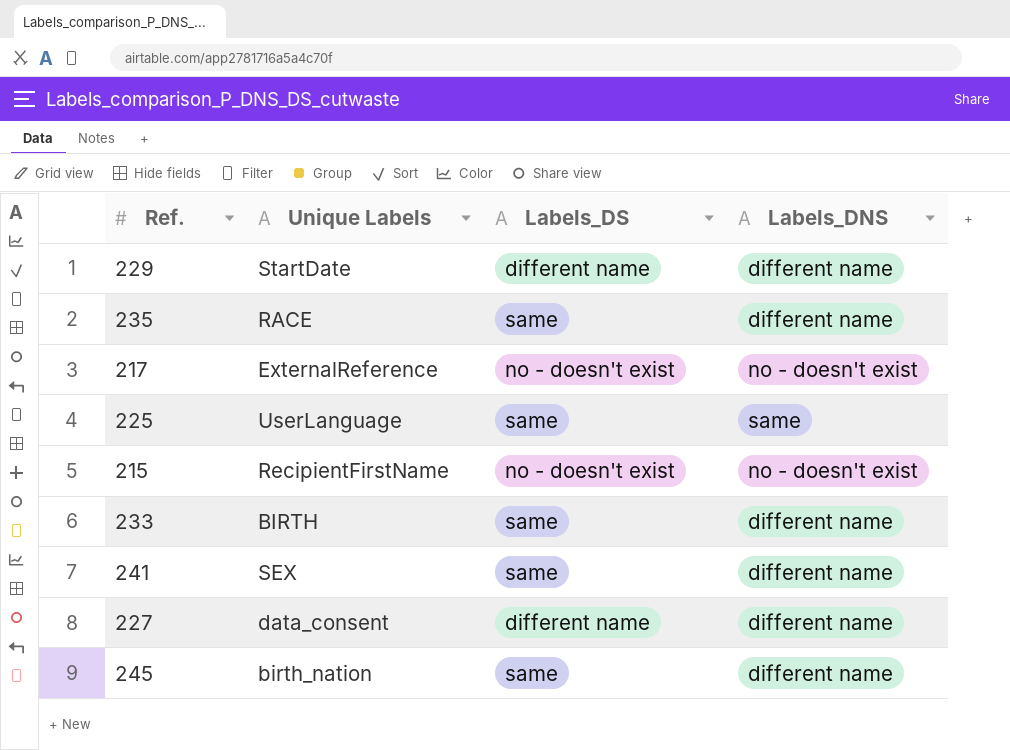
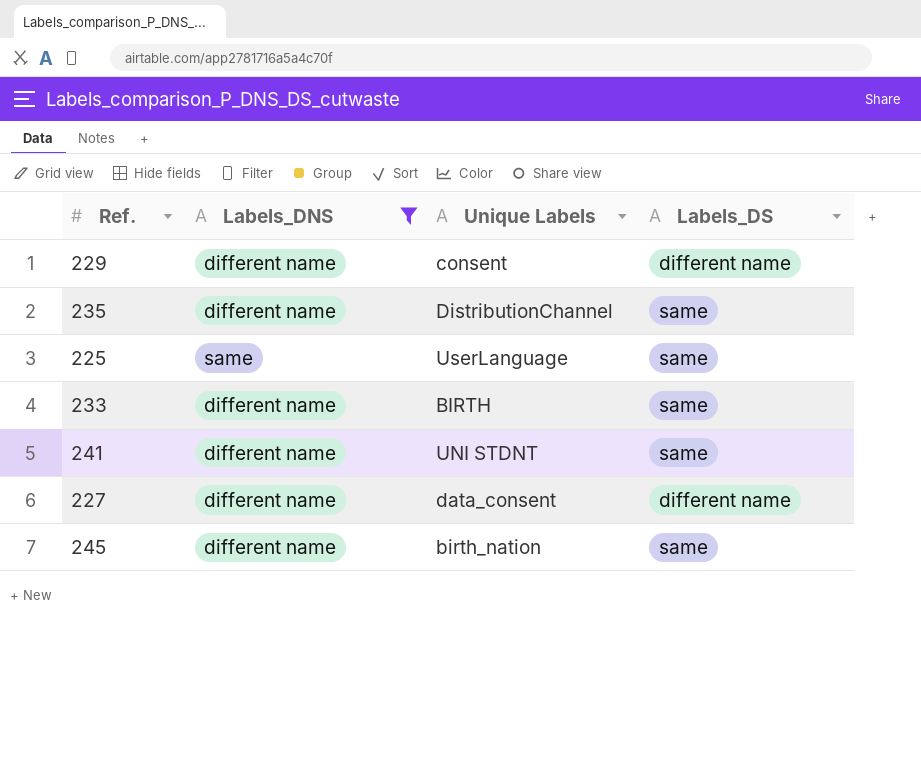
filter: none -> Labels_DNS != no - doesn't exist
column Labels_DNS | position: 4 -> 2
229 | Unique Labels: StartDate -> consent
235 | Unique Labels: RACE -> DistributionChannel
241 | Unique Labels: SEX -> UNI STDNT

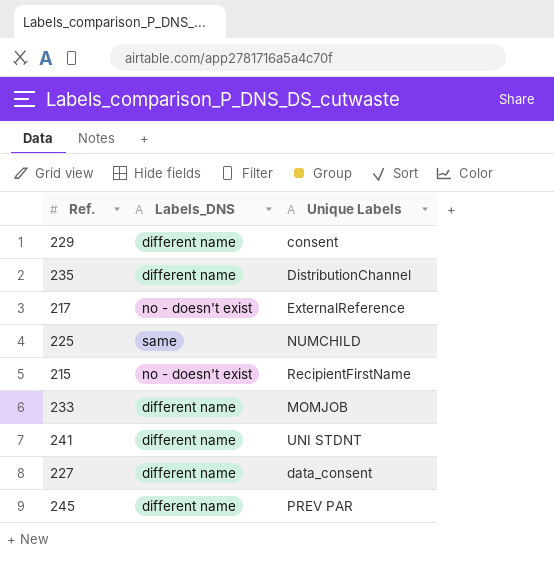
filter: Labels_DNS != no - doesn't exist -> none
column Labels_DS | position: 4 -> none
225 | Unique Labels: UserLanguage -> NUMCHILD
233 | Unique Labels: BIRTH -> MOMJOB
245 | Unique Labels: birth_nation -> PREV PAR

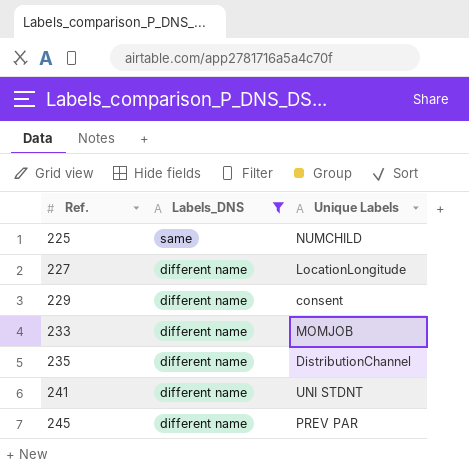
filter: none -> Labels_DNS != no - doesn't exist
row order: none -> Ref. ascending
227 | Unique Labels: data_consent -> LocationLongitude

